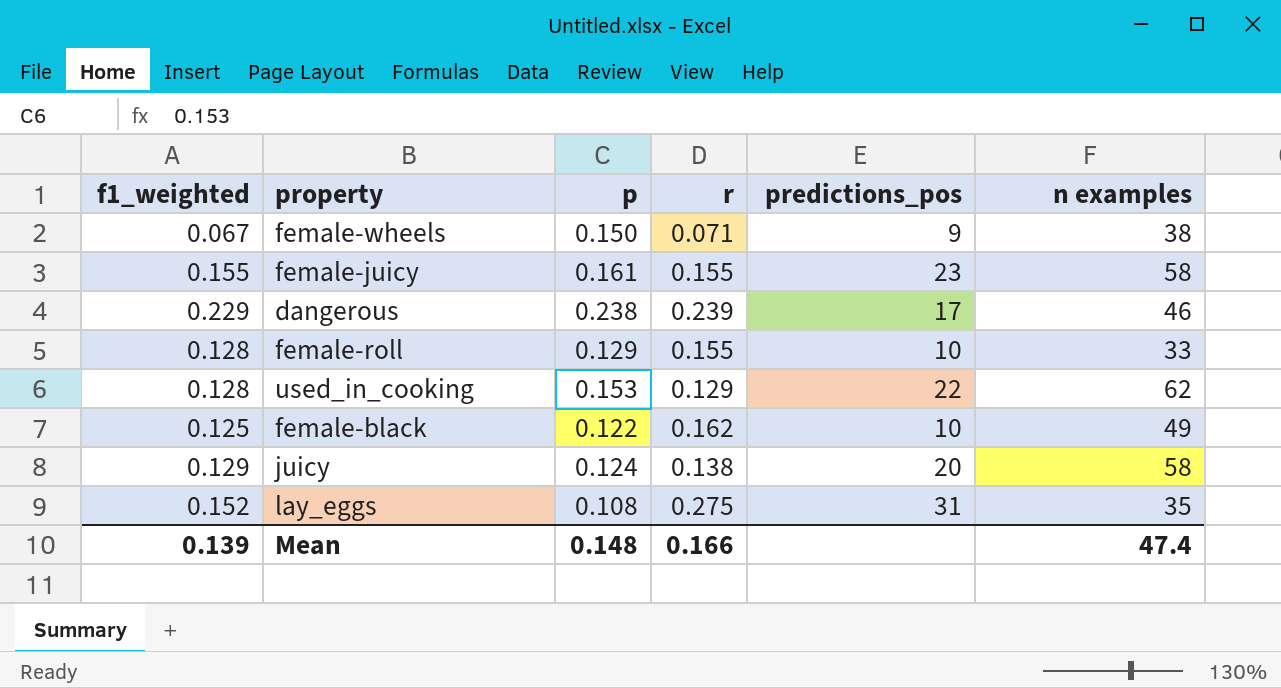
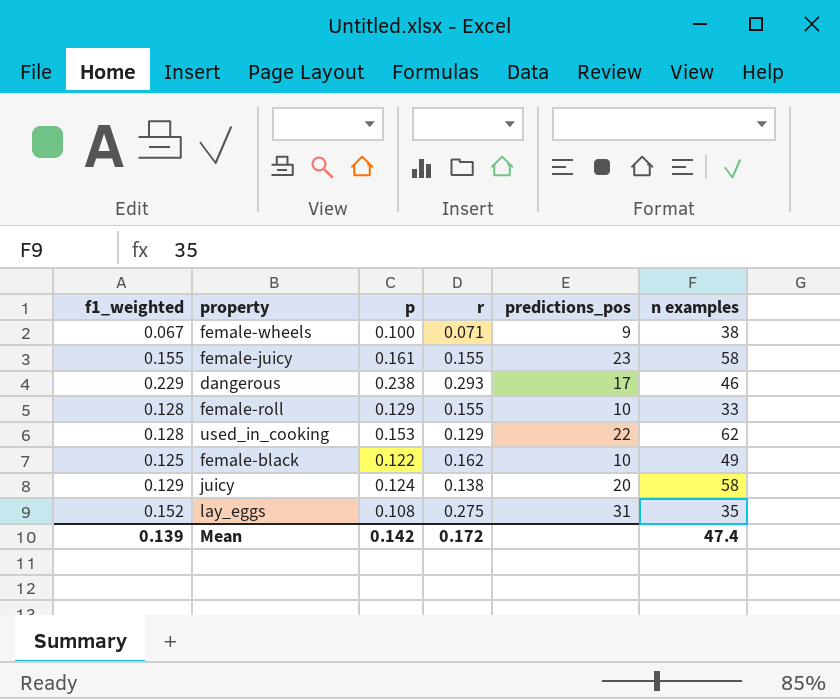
female-wheels | p: 0.150 -> 0.100
dangerous | r: 0.239 -> 0.293
Mean | p: 0.148 -> 0.142
Mean | r: 0.166 -> 0.172

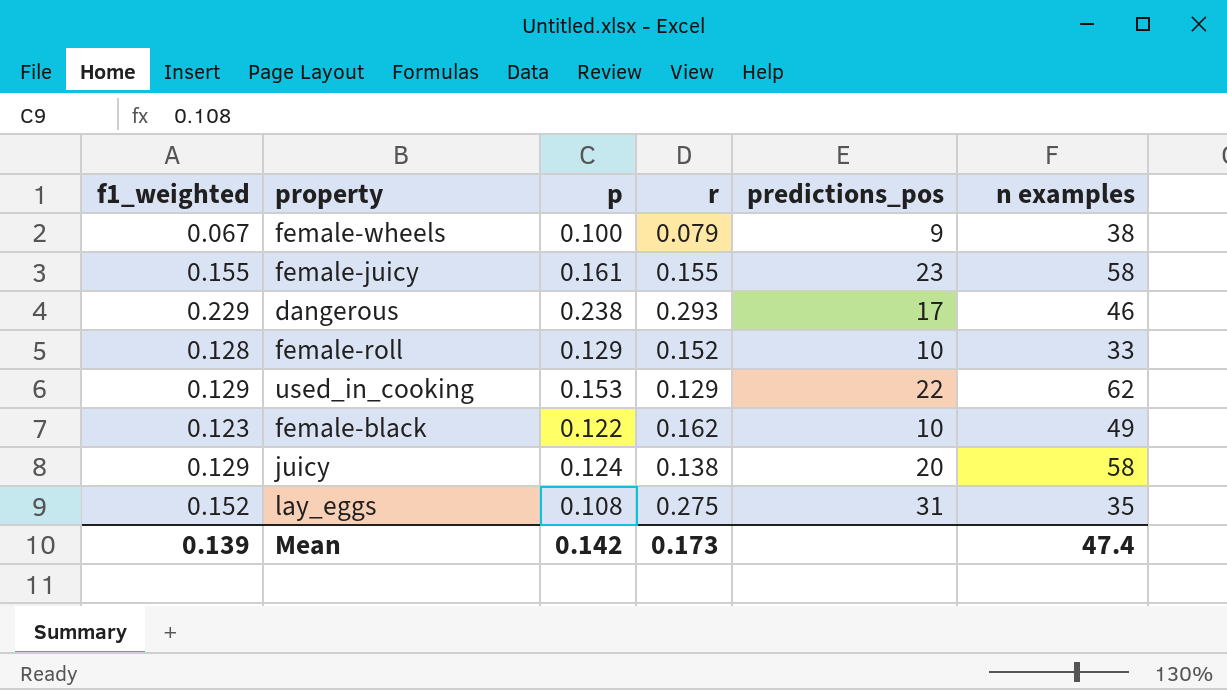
female-wheels | r: 0.071 -> 0.079
female-roll | r: 0.155 -> 0.152
used_in_cooking | f1_weighted: 0.128 -> 0.129
female-black | f1_weighted: 0.125 -> 0.123
Mean | r: 0.172 -> 0.173

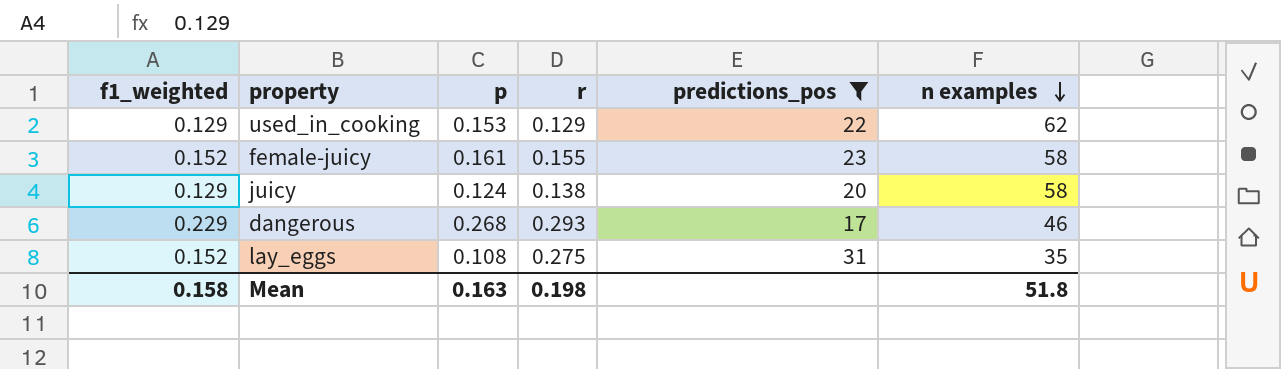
filter: none -> predictions_pos >= 17
row order: none -> n examples descending
female-juicy | f1_weighted: 0.155 -> 0.152
dangerous | p: 0.238 -> 0.268
Mean | f1_weighted: 0.139 -> 0.158
Mean | p: 0.142 -> 0.163
Mean | r: 0.173 -> 0.198
Mean | n examples: 47.4 -> 51.8

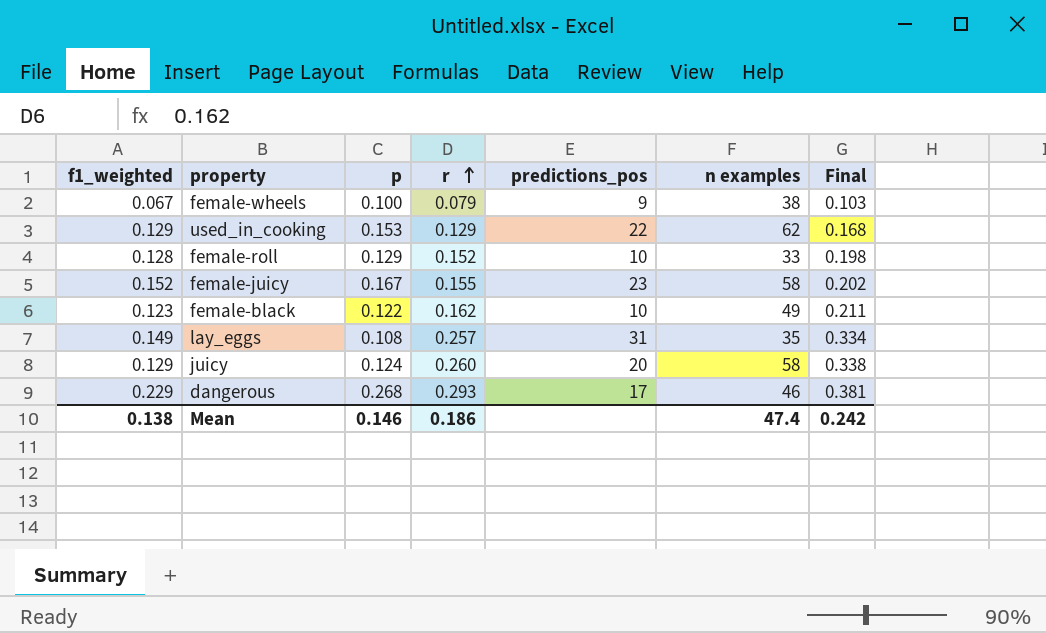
filter: predictions_pos >= 17 -> none
row order: n examples descending -> r ascending
column Final | formula: none -> [r] * 1.3
female-juicy | p: 0.161 -> 0.167
lay_eggs | f1_weighted: 0.152 -> 0.149
lay_eggs | r: 0.275 -> 0.257
juicy | r: 0.138 -> 0.260
Mean | f1_weighted: 0.158 -> 0.138
Mean | p: 0.163 -> 0.146
Mean | r: 0.198 -> 0.186
Mean | n examples: 51.8 -> 47.4

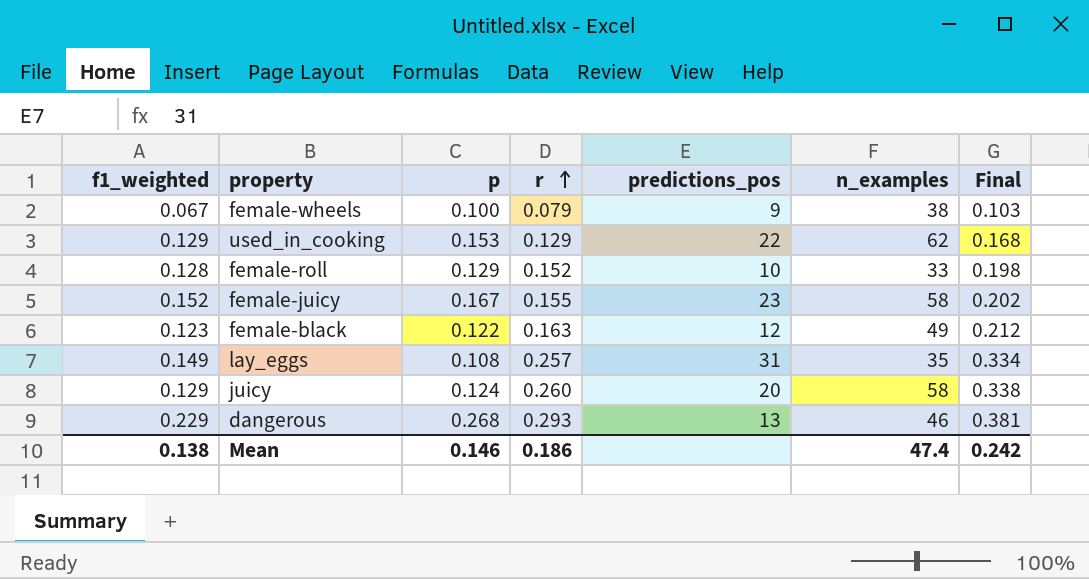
column name: n examples -> n_examples
female-black | r: 0.162 -> 0.163
female-black | predictions_pos: 10 -> 12
female-black | Final: 0.211 -> 0.212
dangerous | predictions_pos: 17 -> 13

